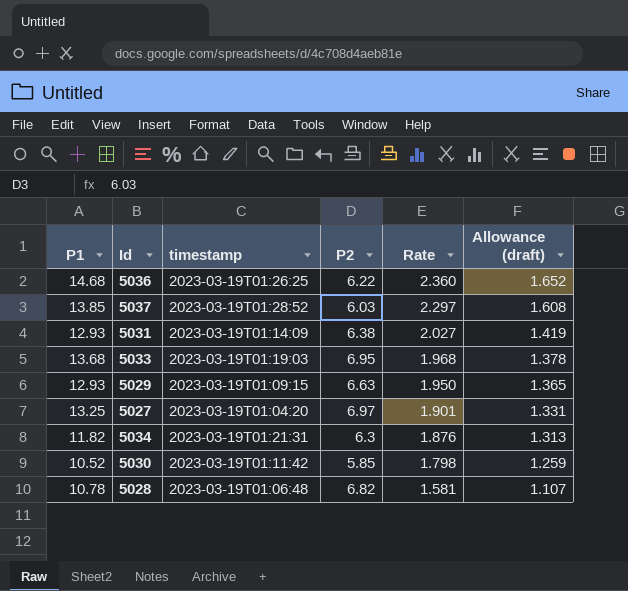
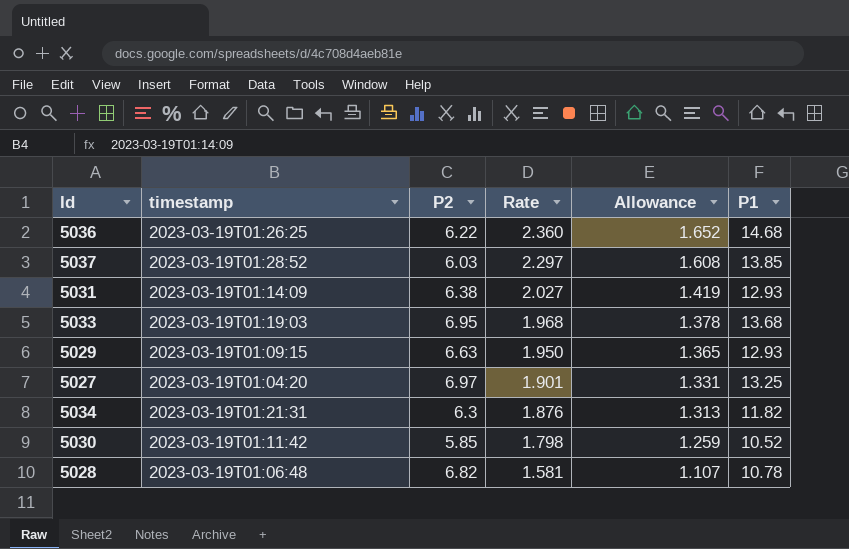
column name: Allowance (draft) -> Allowance
column P1 | position: 1 -> 6

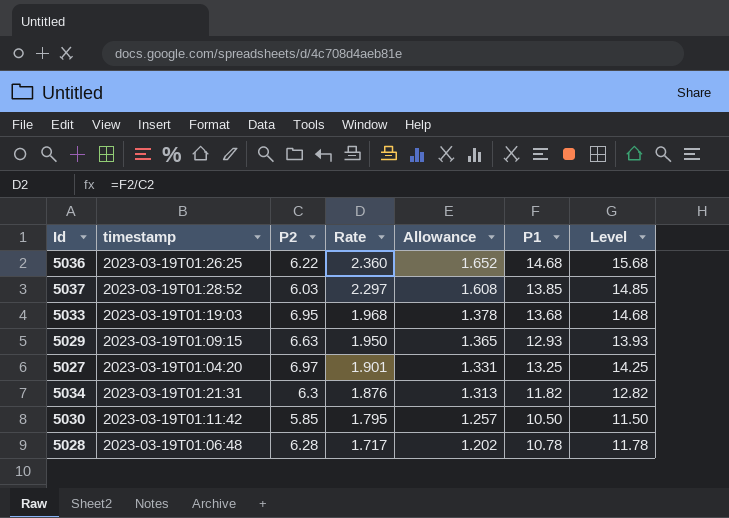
column Level | formula: none -> [P1] + 1
row 5031: 2023-03-19T01:14:09 | 6.38 | 2.027 | 1.419 | 12.93 -> none
5030 | Rate: 1.798 -> 1.795
5030 | Allowance: 1.259 -> 1.257
5030 | P1: 10.52 -> 10.50
5028 | P2: 6.82 -> 6.28
5028 | Rate: 1.581 -> 1.717
5028 | Allowance: 1.107 -> 1.202

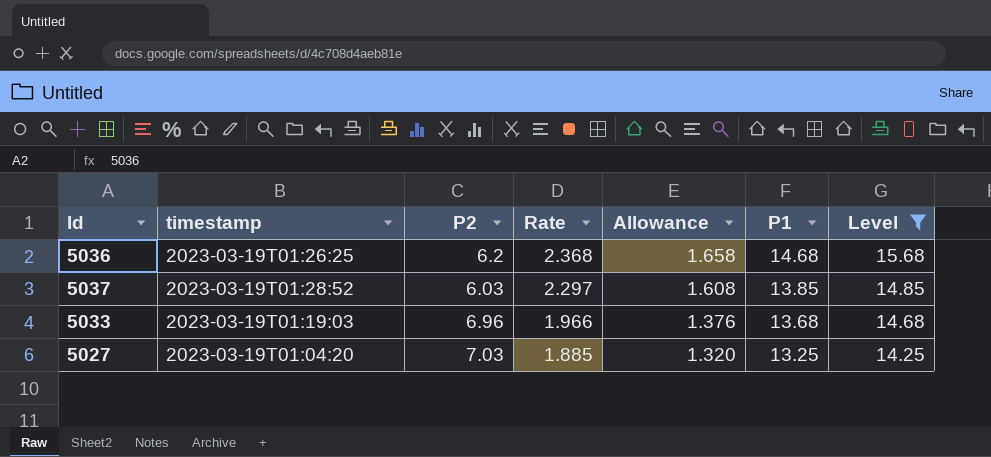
filter: none -> Level >= 14.25
5036 | P2: 6.22 -> 6.2
5036 | Rate: 2.360 -> 2.368
5036 | Allowance: 1.652 -> 1.658
5033 | P2: 6.95 -> 6.96
5033 | Rate: 1.968 -> 1.966
5033 | Allowance: 1.378 -> 1.376
5027 | P2: 6.97 -> 7.03
5027 | Rate: 1.901 -> 1.885
5027 | Allowance: 1.331 -> 1.320

